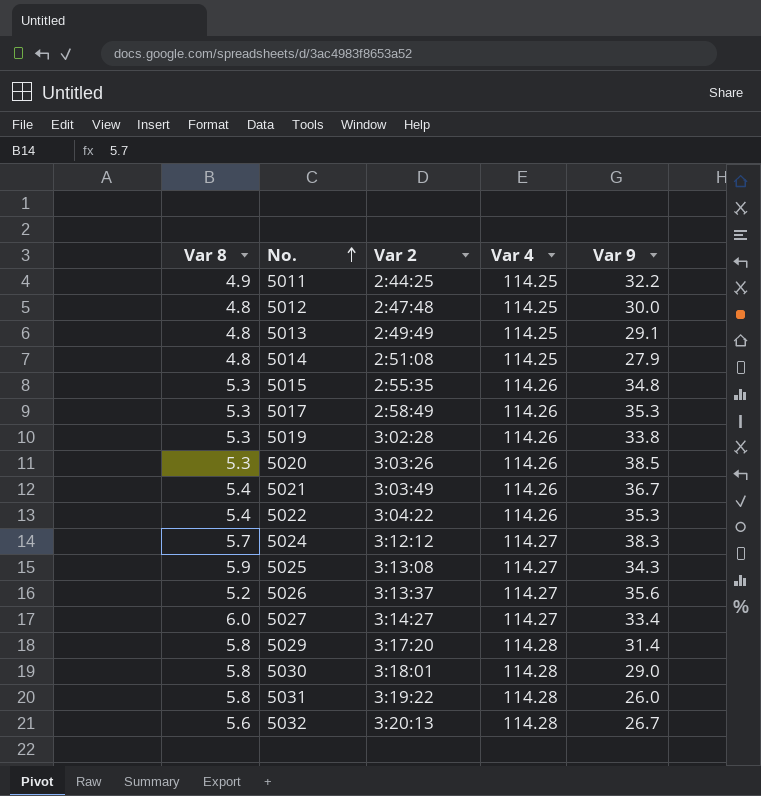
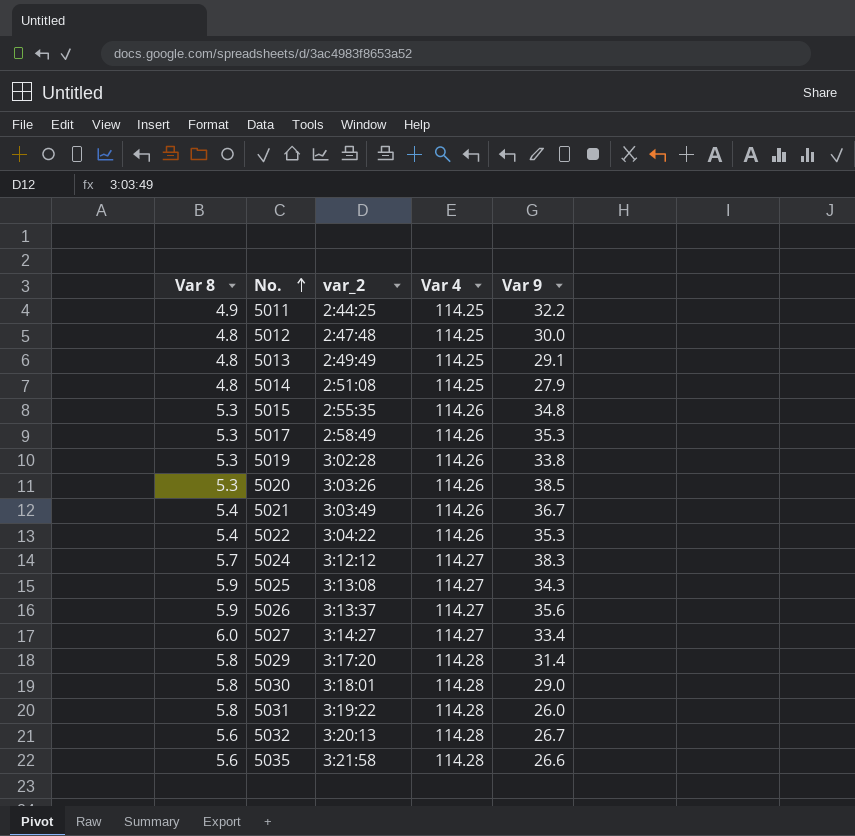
column name: Var 2 -> var_2
5026 | Var 8: 5.2 -> 5.9
row 5035: none -> 5.6 | 3:21:58 | 114.28 | 26.6

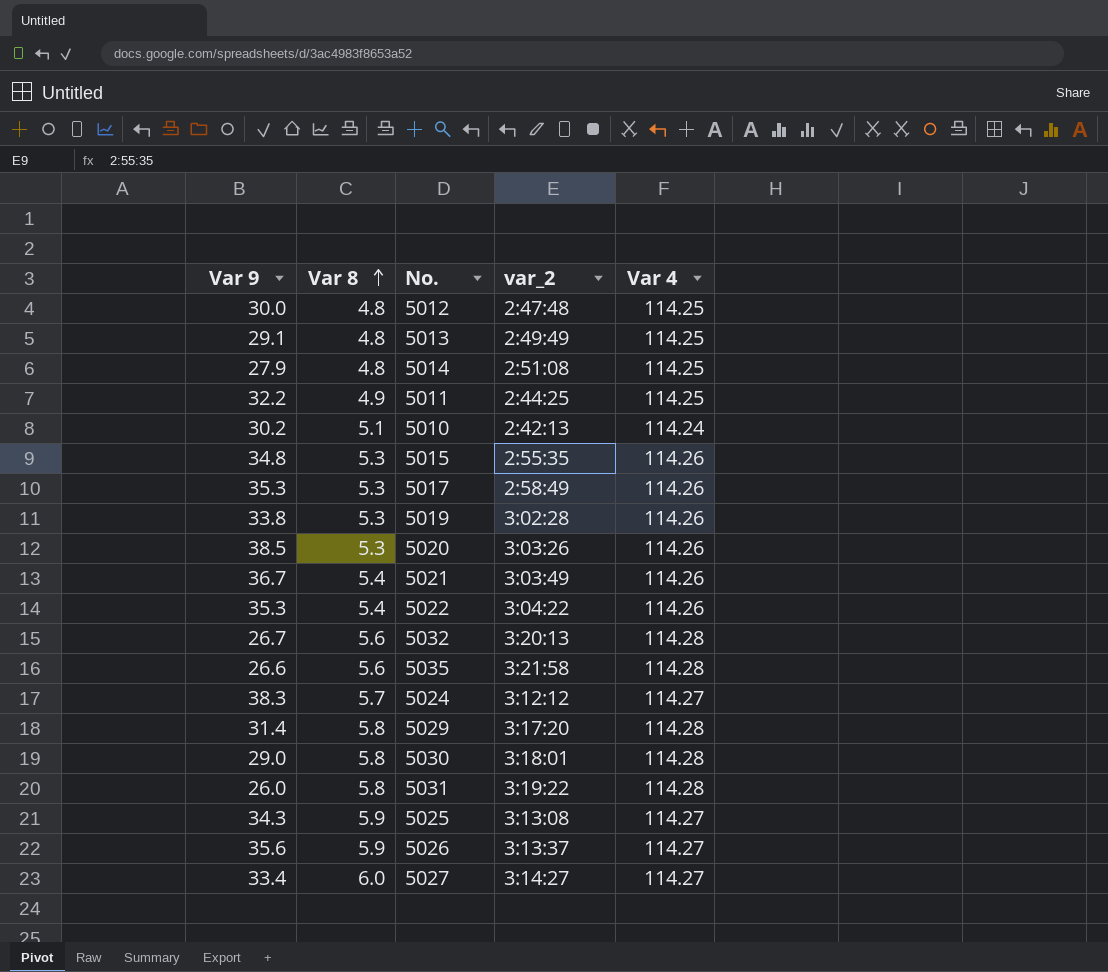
row order: No. ascending -> Var 8 ascending
column Var 9 | position: 5 -> 1
row 5010: none -> 30.2 | 5.1 | 2:42:13 | 114.24

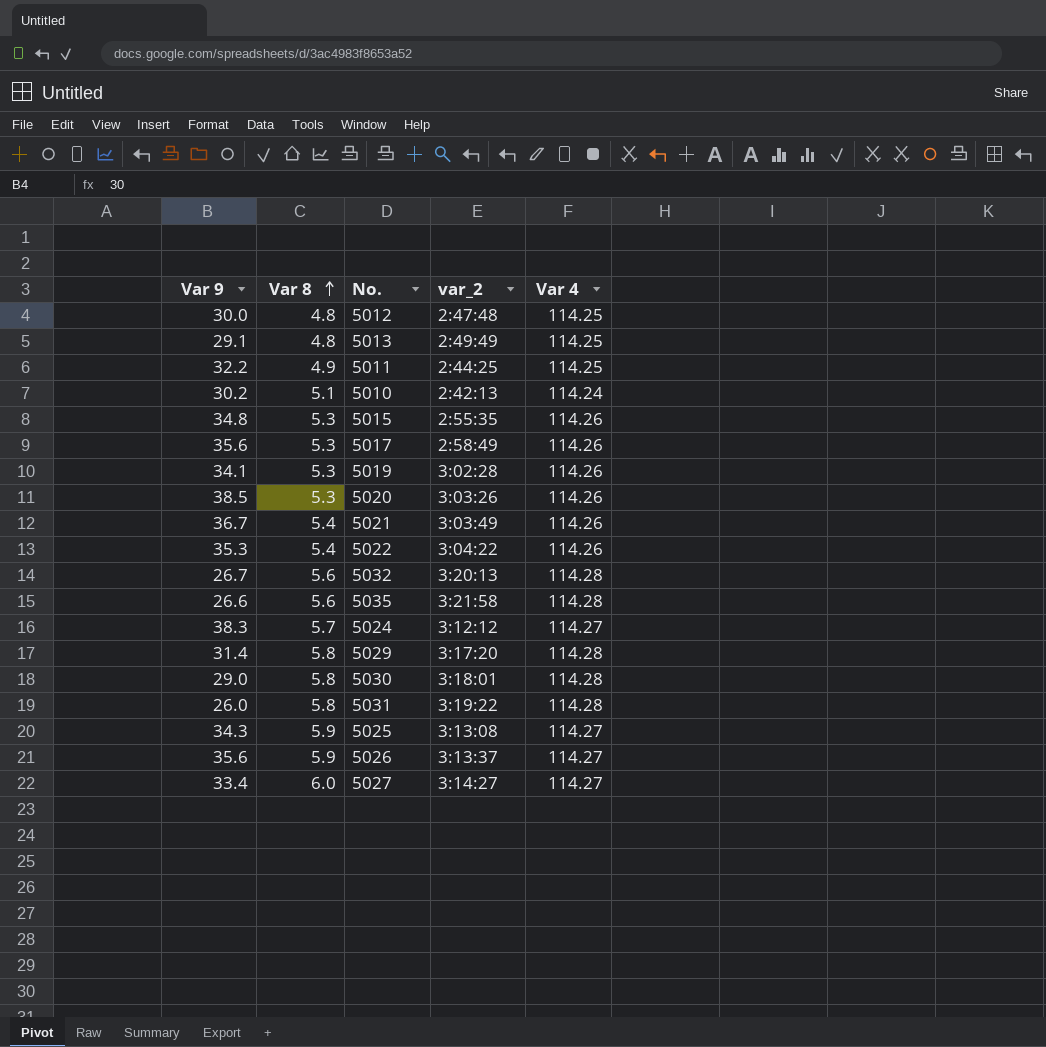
row 5014: 27.9 | 4.8 | 2:51:08 | 114.25 -> none
5017 | Var 9: 35.3 -> 35.6
5019 | Var 9: 33.8 -> 34.1

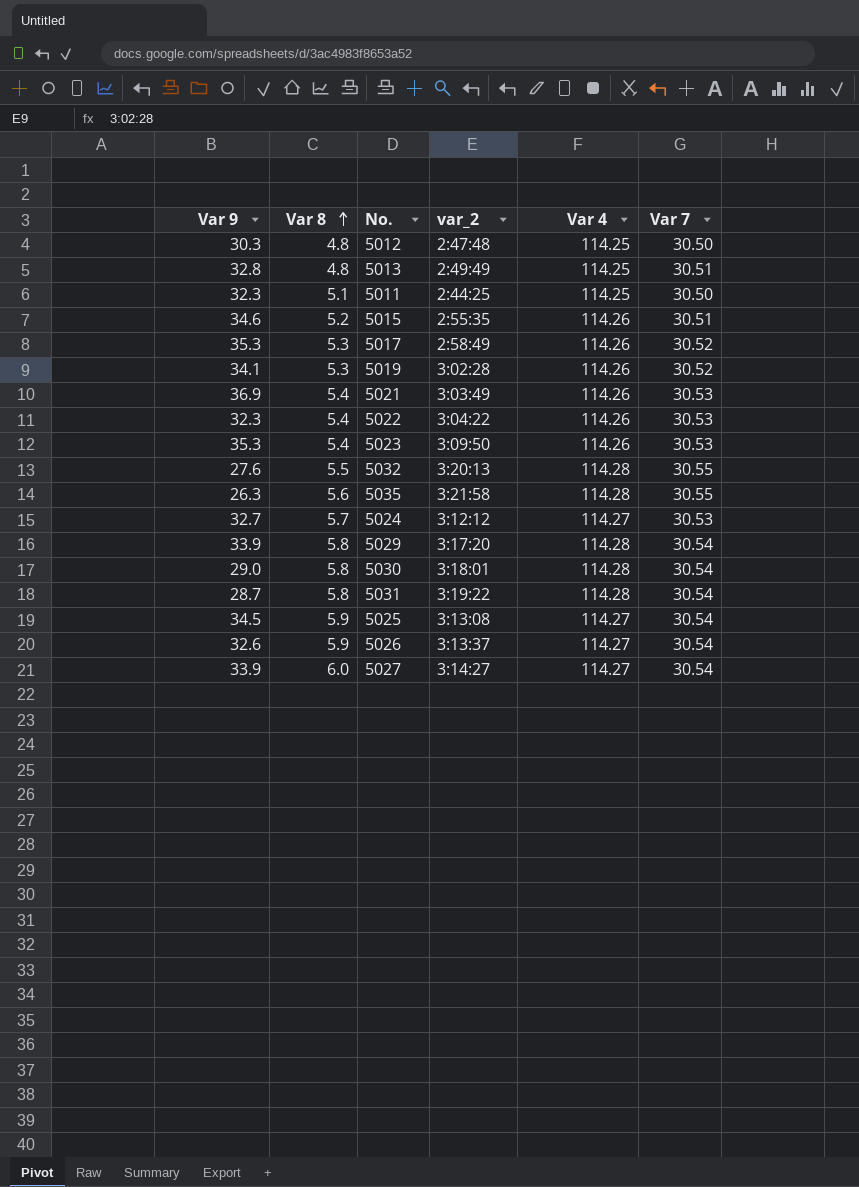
column Var 7 | position: none -> 6
row 5010: 30.2 | 5.1 | 2:42:13 | 114.24 -> none
row 5020: 38.5 | 5.3 | 3:03:26 | 114.26 -> none
5012 | Var 9: 30.0 -> 30.3
5013 | Var 9: 29.1 -> 32.8
5011 | Var 9: 32.2 -> 32.3
5011 | Var 8: 4.9 -> 5.1
5015 | Var 9: 34.8 -> 34.6
5015 | Var 8: 5.3 -> 5.2
5017 | Var 9: 35.6 -> 35.3
5021 | Var 9: 36.7 -> 36.9
5022 | Var 9: 35.3 -> 32.3
row 5023: none -> 35.3 | 5.4 | 3:09:50 | 114.26 | 30.53
5032 | Var 9: 26.7 -> 27.6
5032 | Var 8: 5.6 -> 5.5
5035 | Var 9: 26.6 -> 26.3
5024 | Var 9: 38.3 -> 32.7
5029 | Var 9: 31.4 -> 33.9
5031 | Var 9: 26.0 -> 28.7
5025 | Var 9: 34.3 -> 34.5
5026 | Var 9: 35.6 -> 32.6
5027 | Var 9: 33.4 -> 33.9

